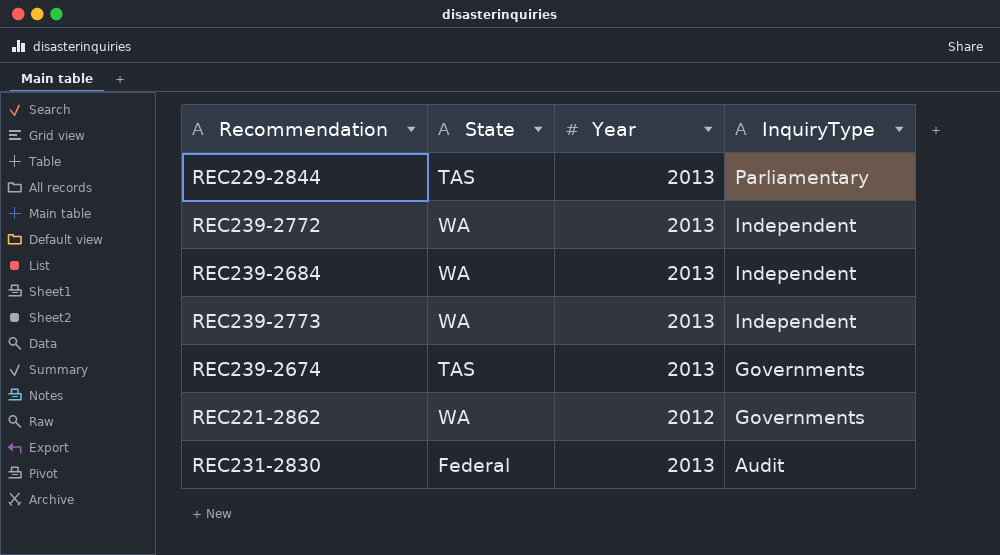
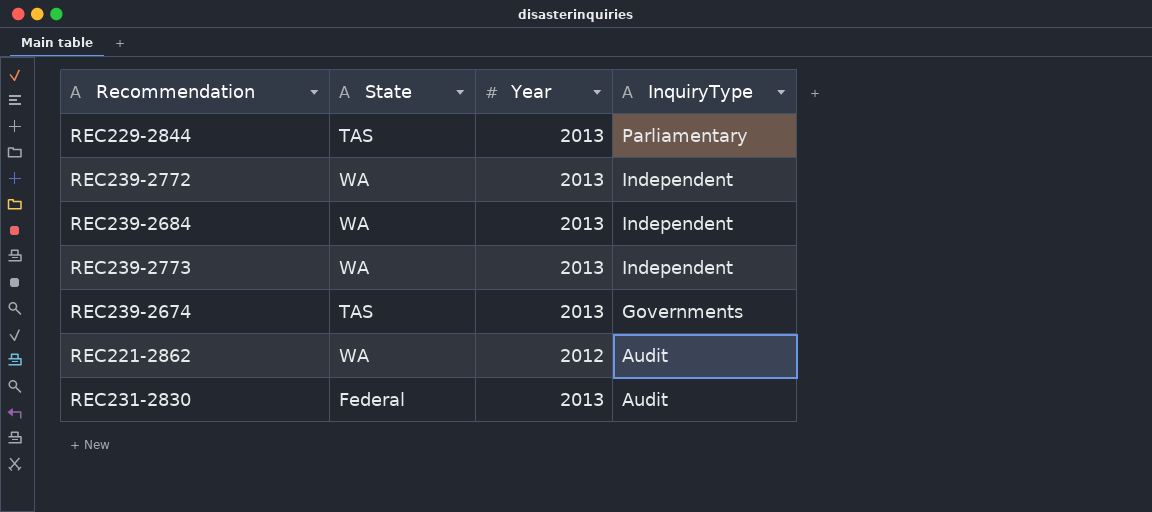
REC221-2862 | InquiryType: Governments -> Audit

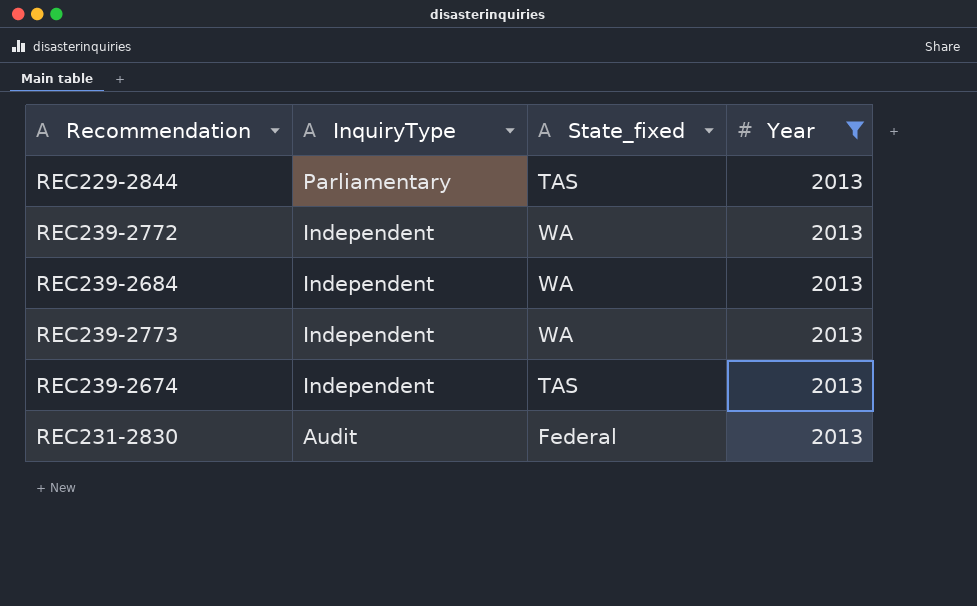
filter: none -> Year = 2013
column InquiryType | position: 4 -> 2
column name: State -> State_fixed
REC239-2674 | InquiryType: Governments -> Independent

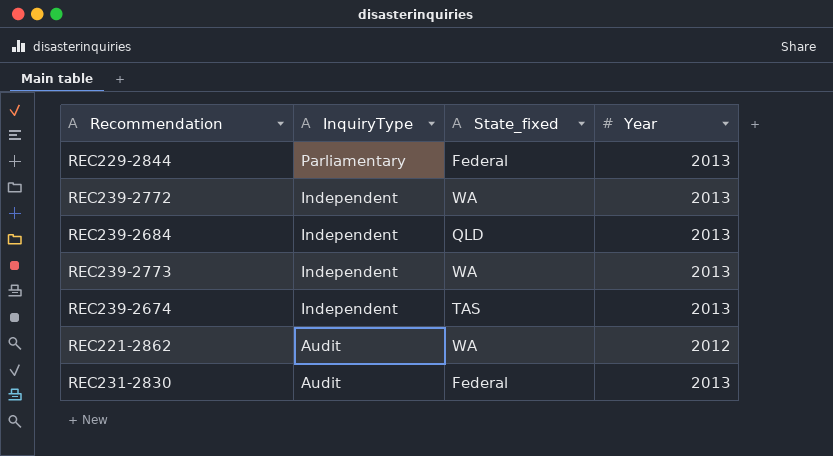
filter: Year = 2013 -> none
REC229-2844 | State_fixed: TAS -> Federal
REC239-2684 | State_fixed: WA -> QLD

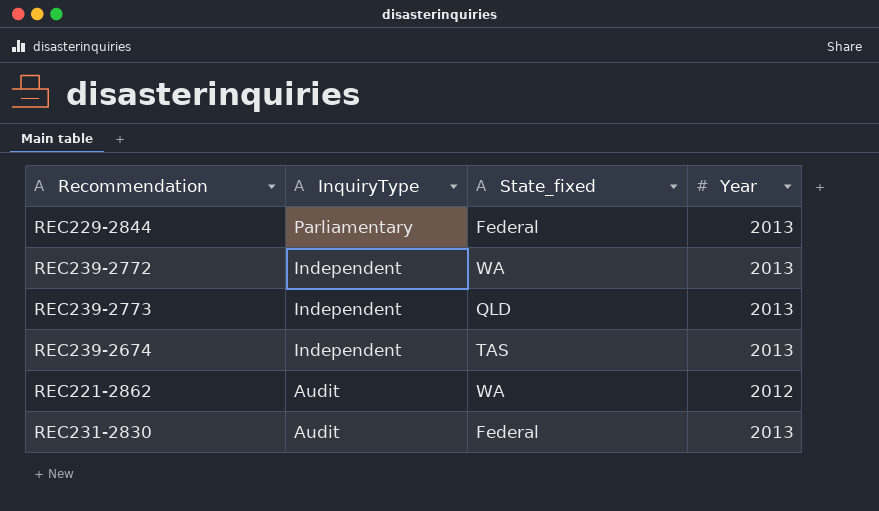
row REC239-2684: Independent | QLD | 2013 -> none
REC239-2773 | State_fixed: WA -> QLD

